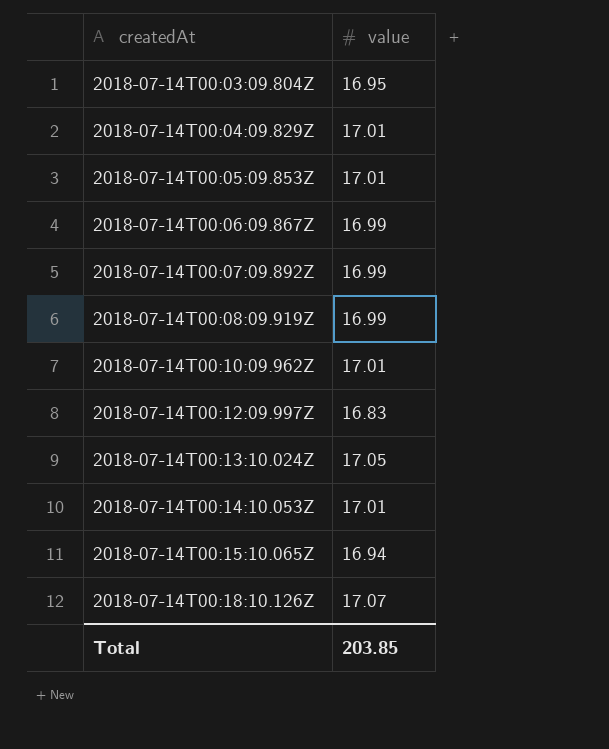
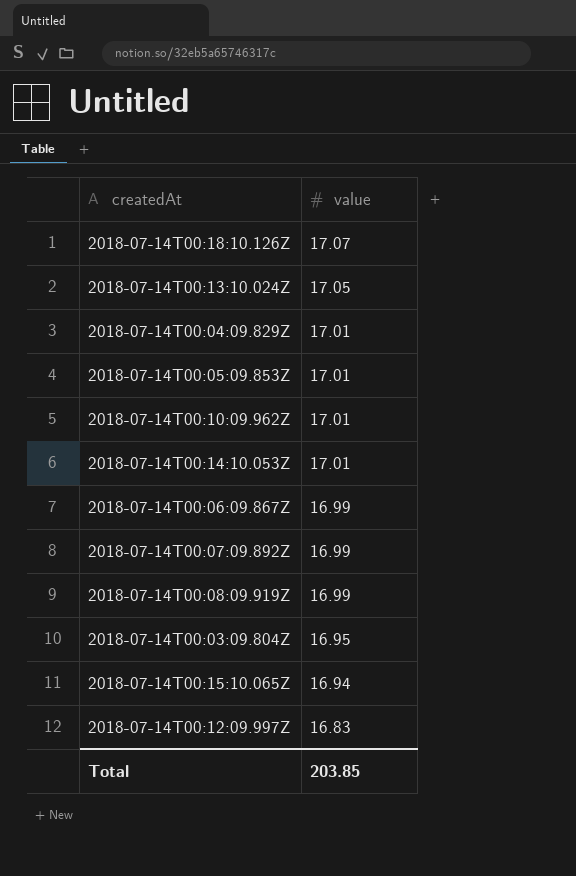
row order: createdAt ascending -> value descending

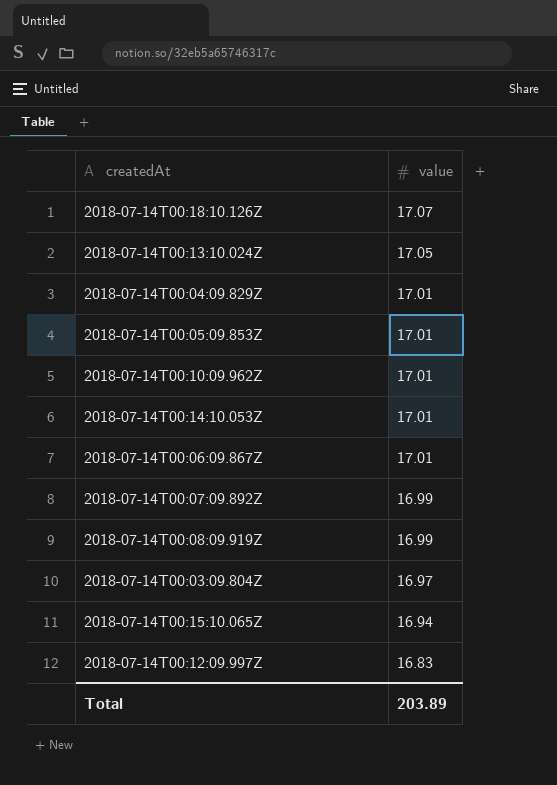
2018-07-14T00:06:09.867Z | value: 16.99 -> 17.01
2018-07-14T00:03:09.804Z | value: 16.95 -> 16.97
Total | value: 203.85 -> 203.89

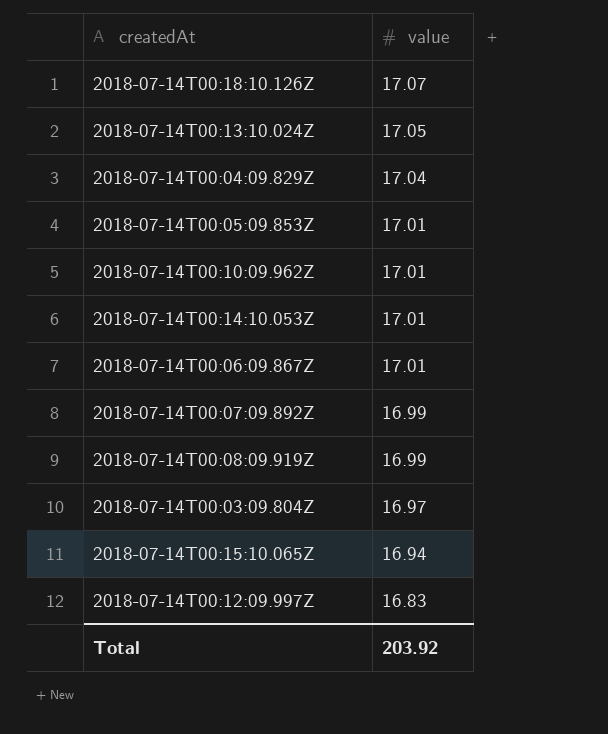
2018-07-14T00:04:09.829Z | value: 17.01 -> 17.04
Total | value: 203.89 -> 203.92

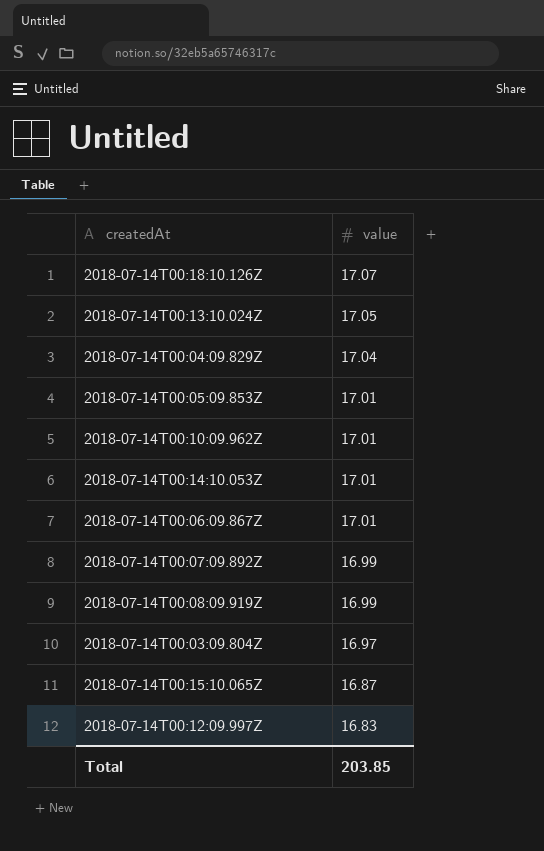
2018-07-14T00:15:10.065Z | value: 16.94 -> 16.87
Total | value: 203.92 -> 203.85

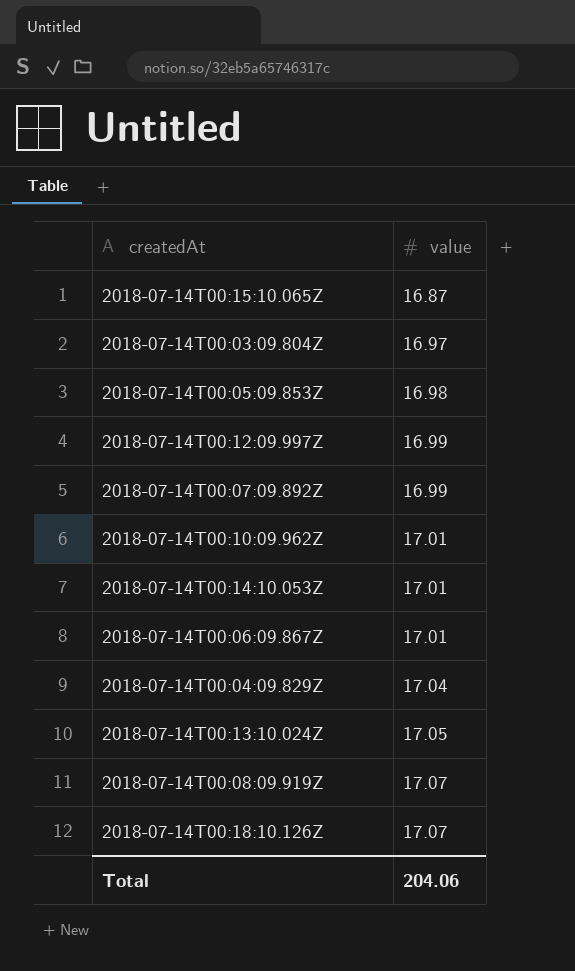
row order: value descending -> value ascending
2018-07-14T00:05:09.853Z | value: 17.01 -> 16.98
2018-07-14T00:12:09.997Z | value: 16.83 -> 16.99
2018-07-14T00:08:09.919Z | value: 16.99 -> 17.07
Total | value: 203.85 -> 204.06

